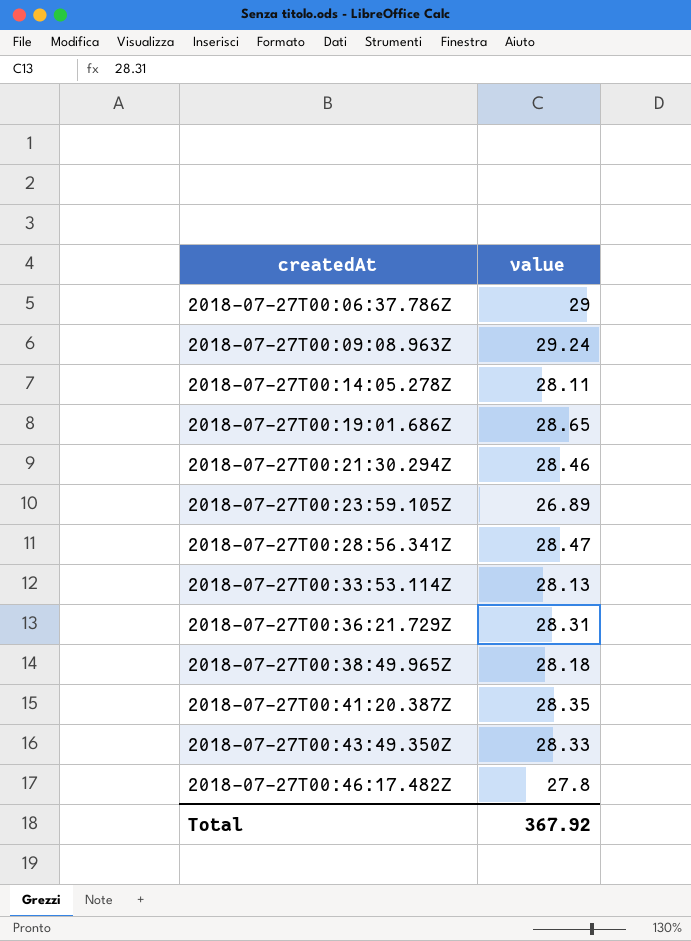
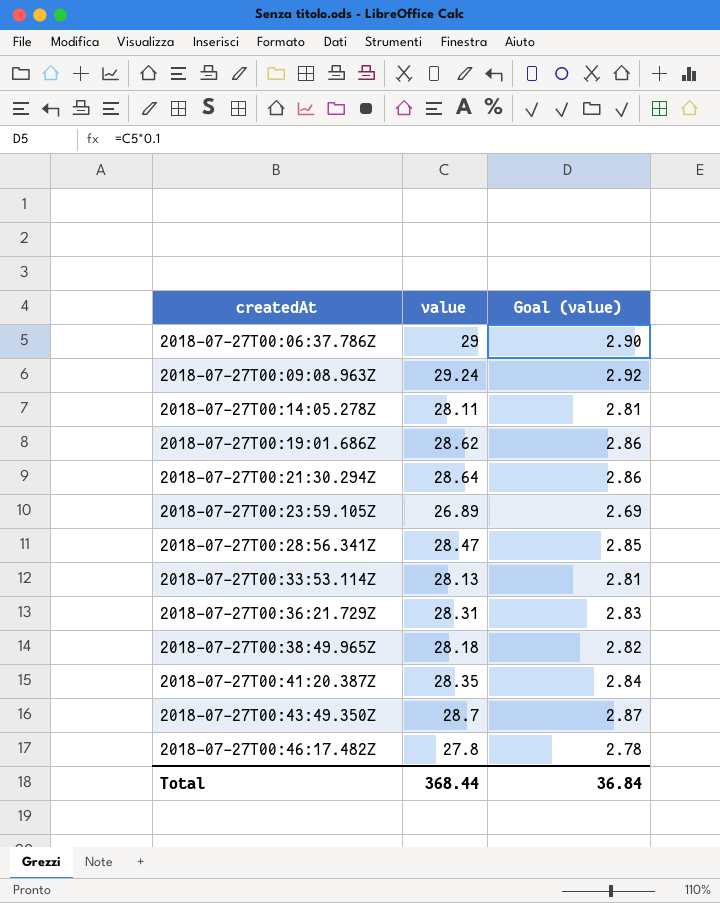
column Goal (value) | formula: none -> [value] * 0.1
2018-07-27T00:19:01.686Z | value: 28.65 -> 28.62
2018-07-27T00:21:30.294Z | value: 28.46 -> 28.64
2018-07-27T00:43:49.350Z | value: 28.33 -> 28.7
Total | value: 367.92 -> 368.44

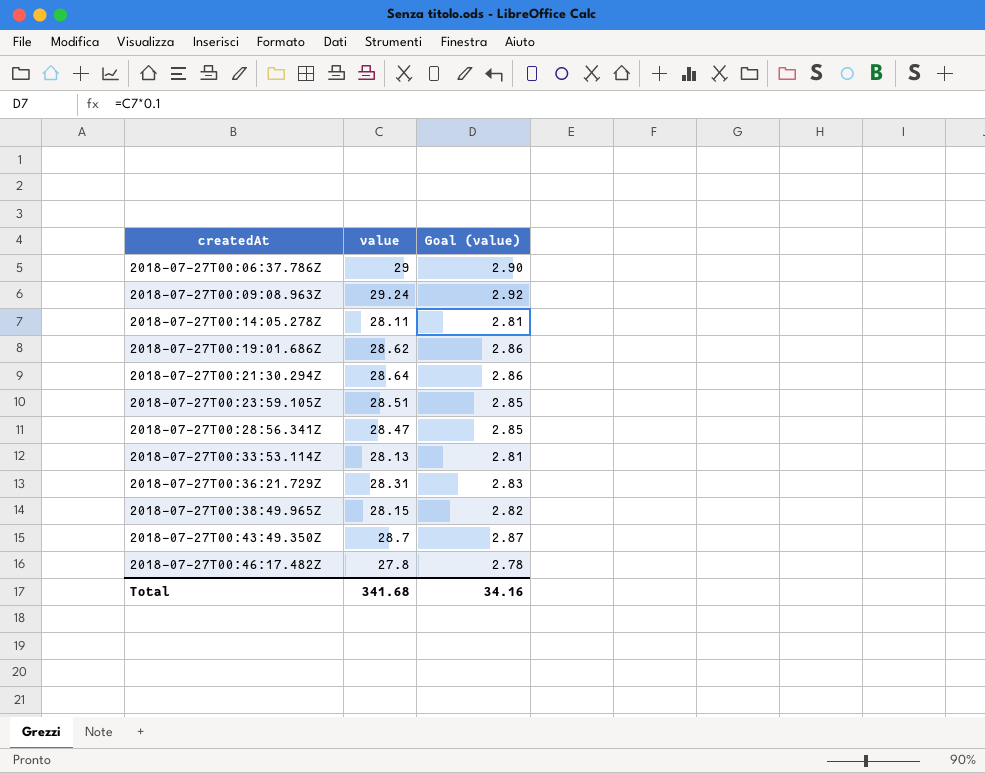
row 2018-07-27T00:41:20.387Z: 28.35 | 2.84 -> none
2018-07-27T00:23:59.105Z | value: 26.89 -> 28.51
2018-07-27T00:23:59.105Z | Goal (value): 2.69 -> 2.85
2018-07-27T00:38:49.965Z | value: 28.18 -> 28.15
Total | value: 368.44 -> 341.68
Total | Goal (value): 36.84 -> 34.16

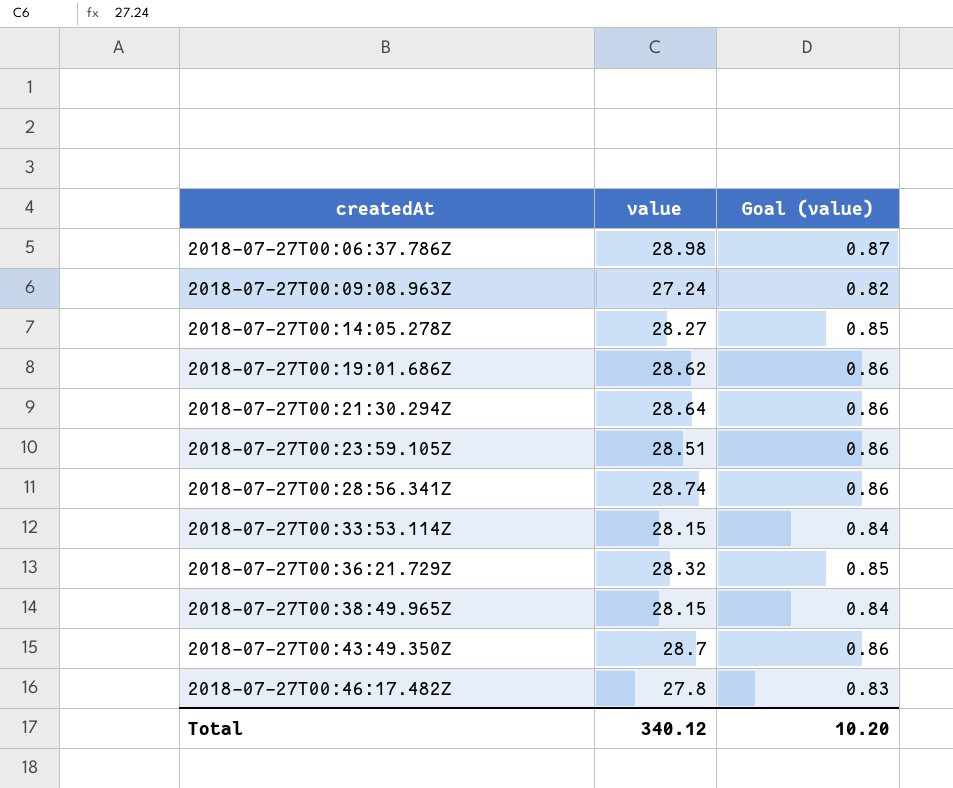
column Goal (value) | formula: [value] * 0.1 -> [value] * 0.03
2018-07-27T00:06:37.786Z | value: 29 -> 28.98
2018-07-27T00:09:08.963Z | value: 29.24 -> 27.24
2018-07-27T00:14:05.278Z | value: 28.11 -> 28.27
2018-07-27T00:28:56.341Z | value: 28.47 -> 28.74
2018-07-27T00:33:53.114Z | value: 28.13 -> 28.15
2018-07-27T00:36:21.729Z | value: 28.31 -> 28.32
Total | value: 341.68 -> 340.12
Total | Goal (value): 34.16 -> 10.20

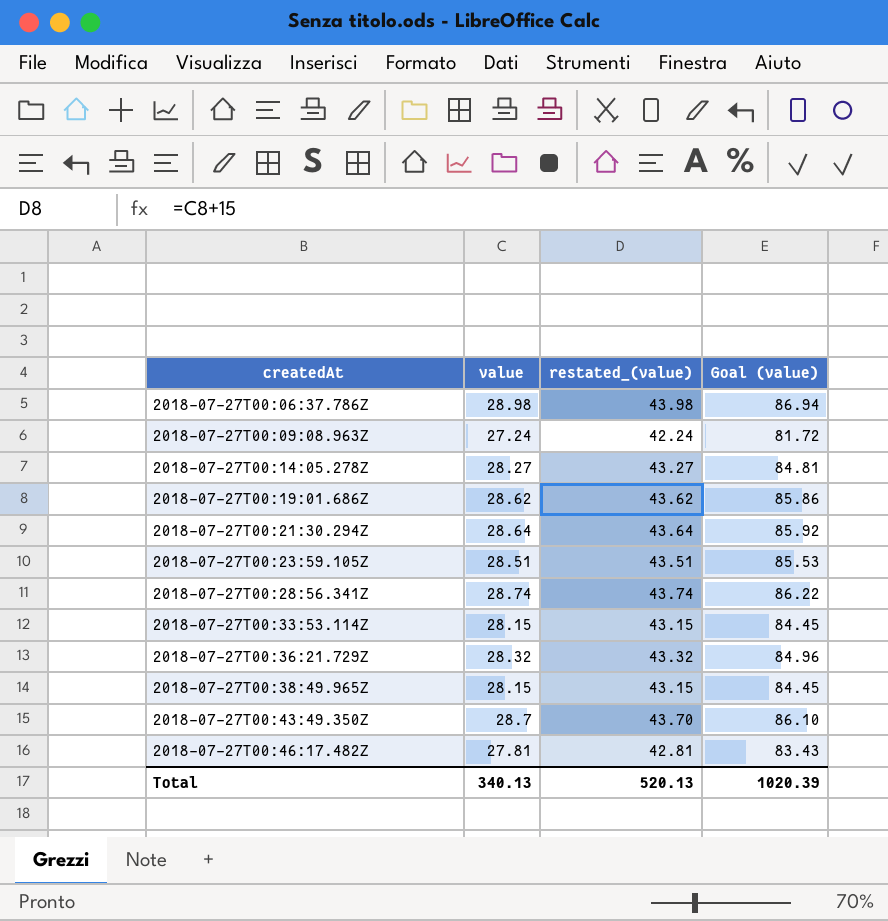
column restated_(value) | formula: none -> [value] + 15
column Goal (value) | formula: [value] * 0.03 -> [value] * 3
2018-07-27T00:46:17.482Z | value: 27.8 -> 27.81
Total | value: 340.12 -> 340.13
Total | Goal (value): 10.20 -> 1020.39

